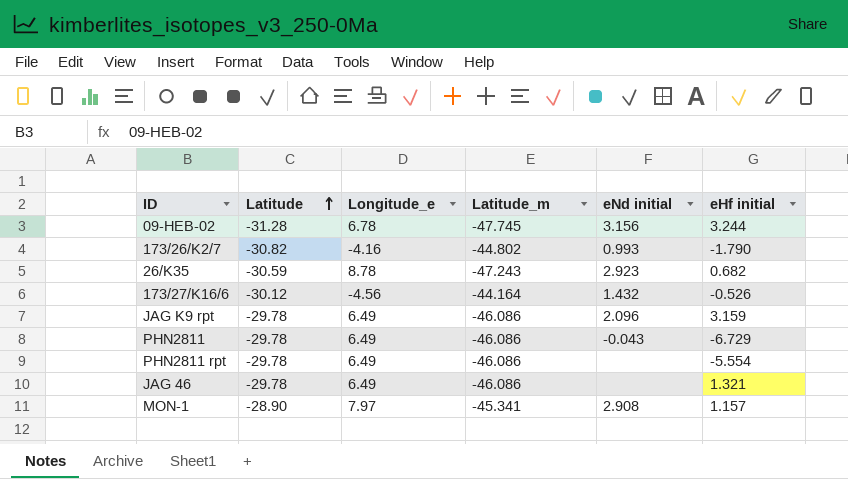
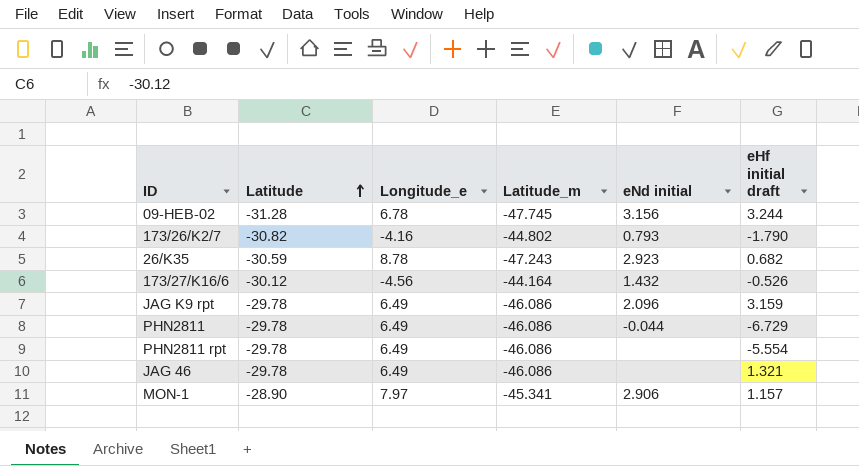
column name: eHf initial -> eHf initial draft
173/26/K2/7 | eNd initial: 0.993 -> 0.793
PHN2811 | eNd initial: -0.043 -> -0.044
MON-1 | eNd initial: 2.908 -> 2.906

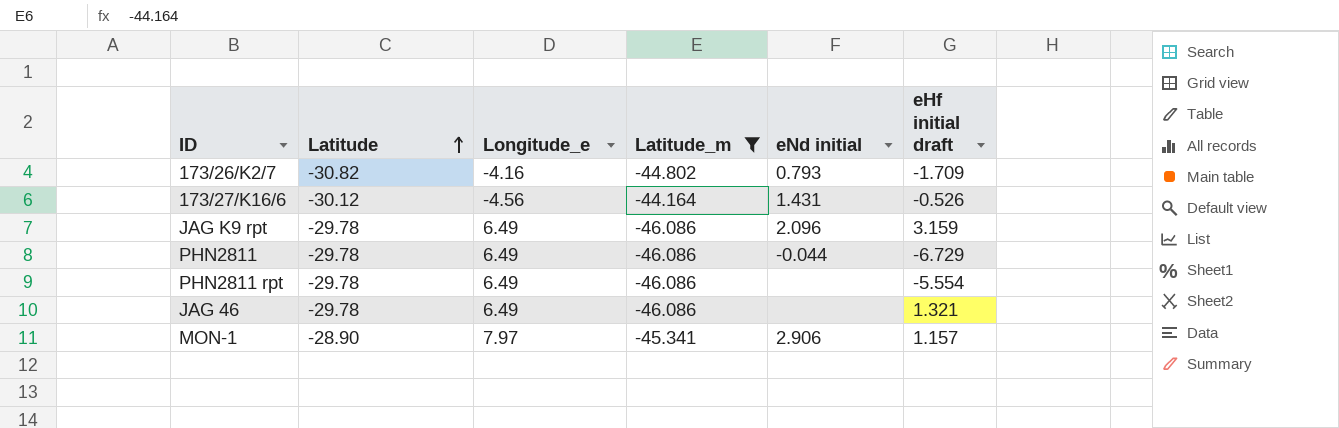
filter: none -> Latitude_m >= -46.086
173/26/K2/7 | eHf initial draft: -1.790 -> -1.709
173/27/K16/6 | eNd initial: 1.432 -> 1.431

